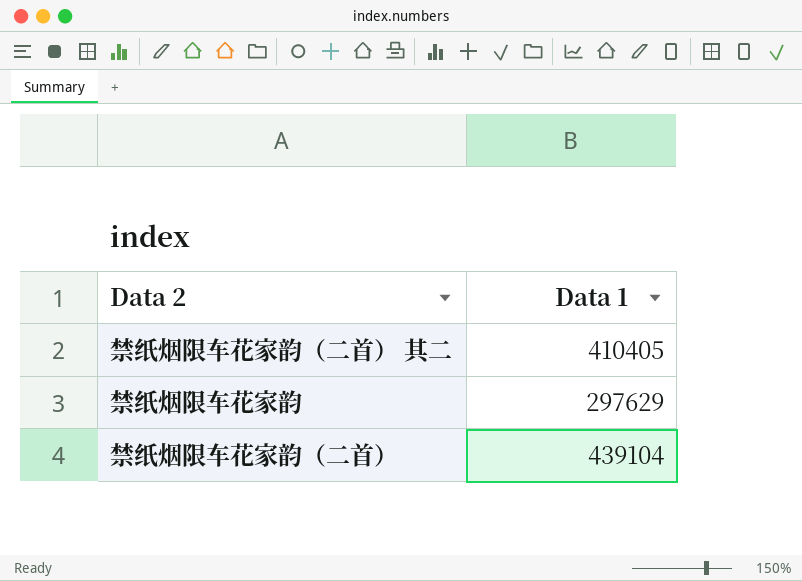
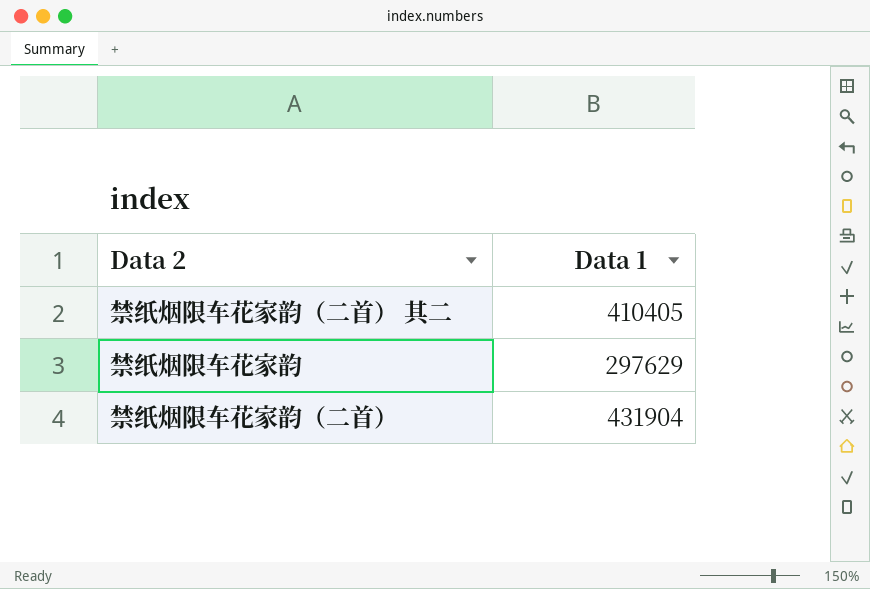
禁纸烟限车花家韵（二首） | Data 1: 439104 -> 431904

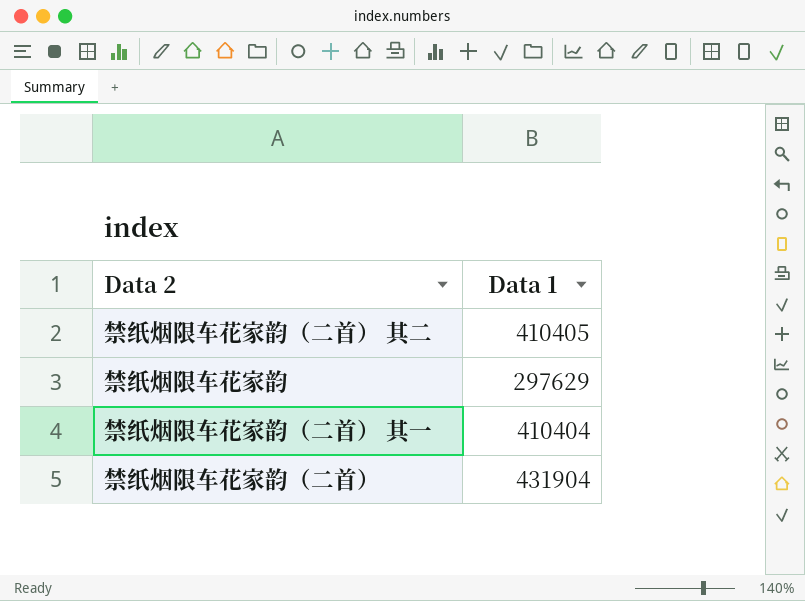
row 禁纸烟限车花家韵（二首） 其一: none -> 410404

